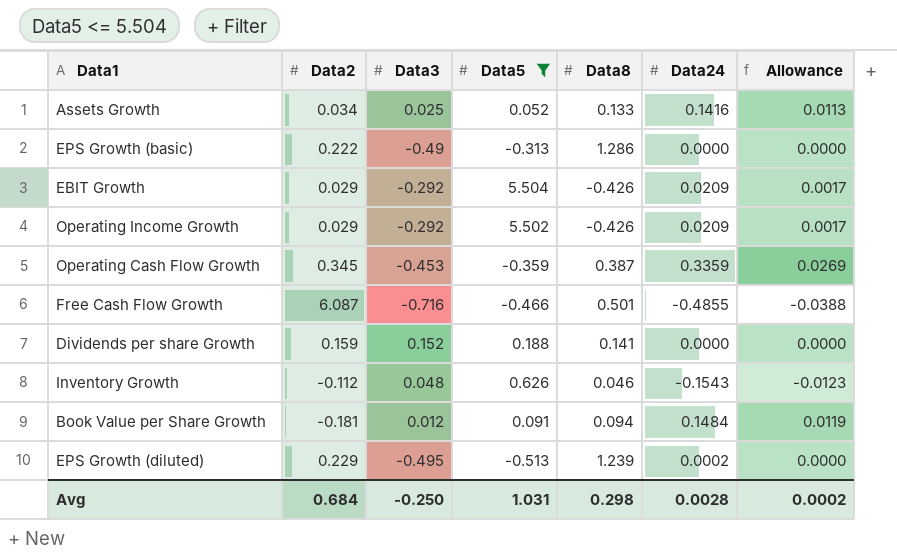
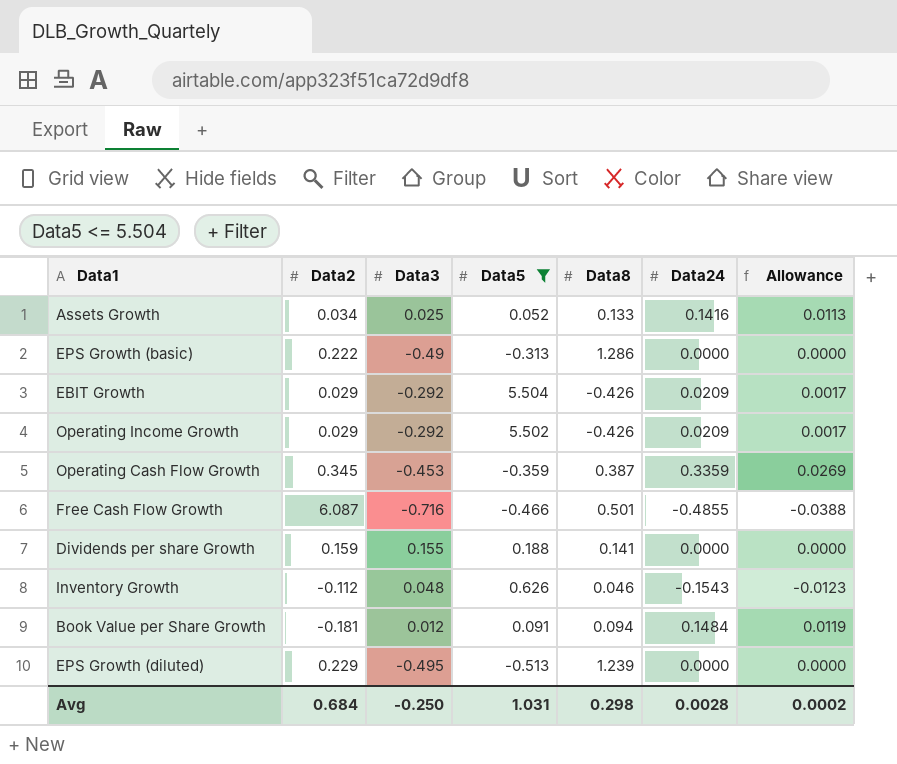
Dividends per share Growth | Data3: 0.152 -> 0.155
EPS Growth (diluted) | Data24: 0.0002 -> 0.0000

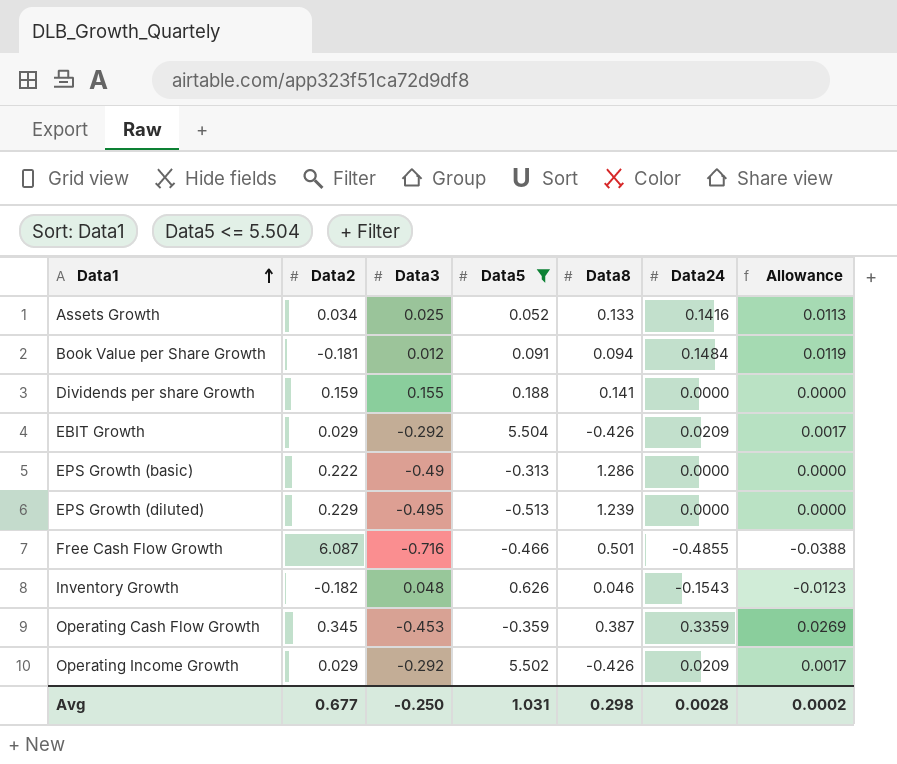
row order: none -> Data1 ascending
Inventory Growth | Data2: -0.112 -> -0.182
Avg | Data2: 0.684 -> 0.677

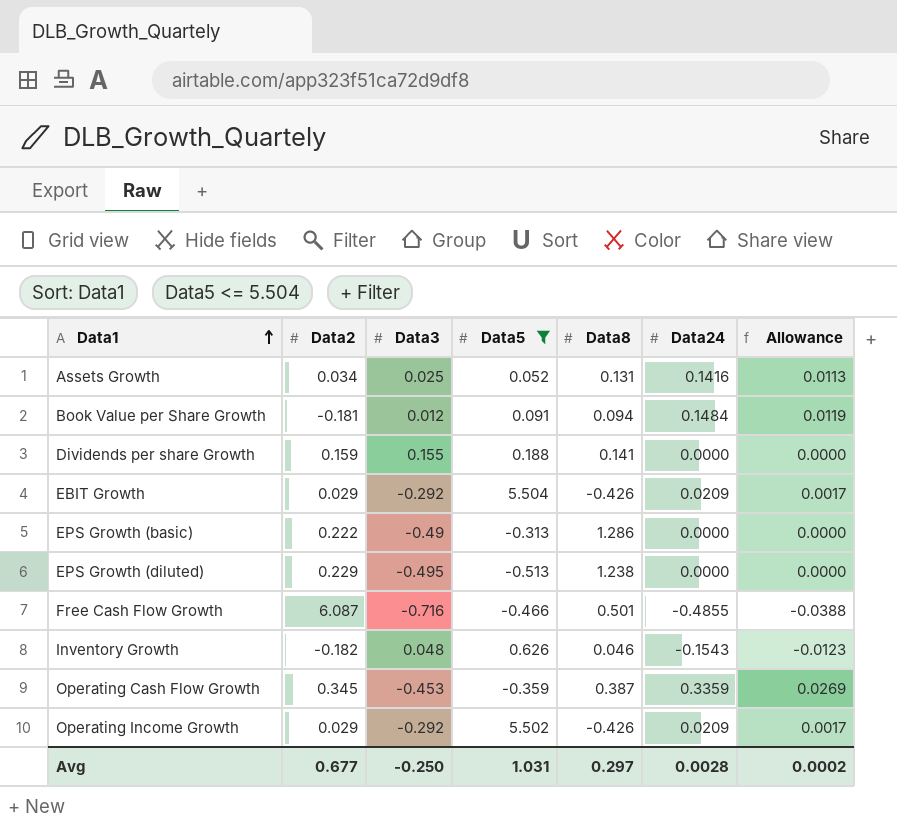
Assets Growth | Data8: 0.133 -> 0.131
EPS Growth (diluted) | Data8: 1.239 -> 1.238
Avg | Data8: 0.298 -> 0.297

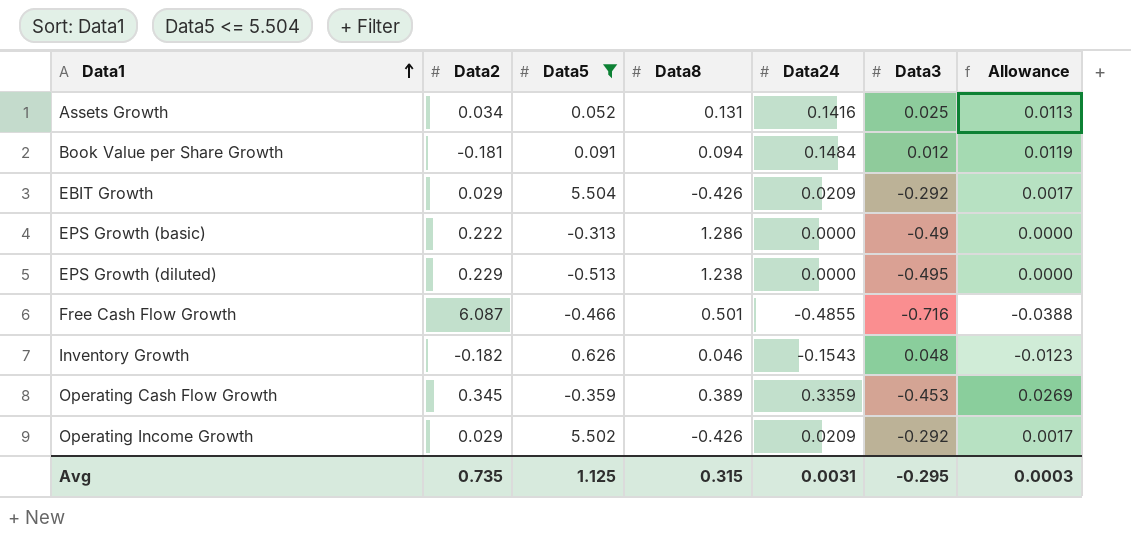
column Data3 | position: 3 -> 6
row Dividends per share Growth: 0.159 | 0.155 | 0.188 | 0.141 | 0.0000 | 0.0000 -> none
Operating Cash Flow Growth | Data8: 0.387 -> 0.389
Avg | Data2: 0.677 -> 0.735
Avg | Data5: 1.031 -> 1.125
Avg | Data8: 0.297 -> 0.315
Avg | Data24: 0.0028 -> 0.0031
Avg | Data3: -0.250 -> -0.295
Avg | Allowance: 0.0002 -> 0.0003

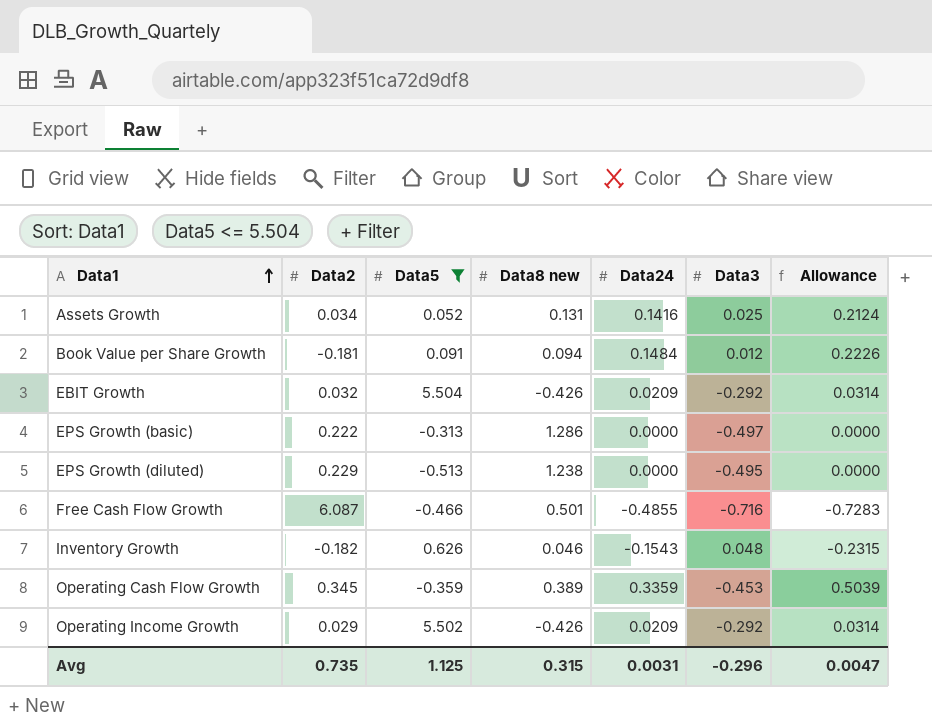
column name: Data8 -> Data8 new
column Allowance | formula: [Data24] * 0.08 -> [Data24] * 1.5
EBIT Growth | Data2: 0.029 -> 0.032
EPS Growth (basic) | Data3: -0.49 -> -0.497
Avg | Data3: -0.295 -> -0.296
Avg | Allowance: 0.0003 -> 0.0047

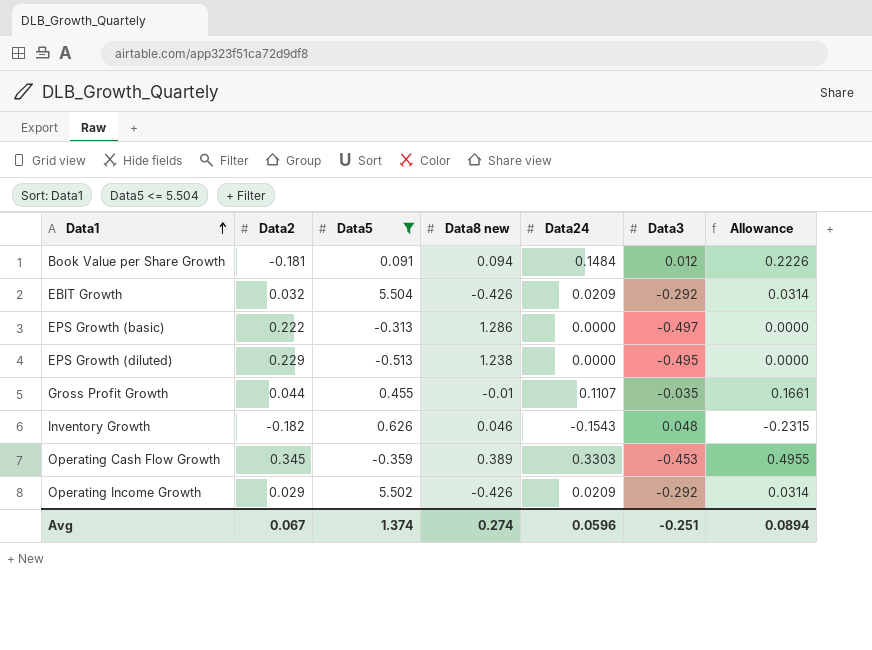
row Assets Growth: 0.034 | 0.052 | 0.131 | 0.1416 | 0.025 | 0.2124 -> none
row Free Cash Flow Growth: 6.087 | -0.466 | 0.501 | -0.4855 | -0.716 | -0.7283 -> none
row Gross Profit Growth: none -> 0.044 | 0.455 | -0.01 | 0.1107 | -0.035 | 0.1661
Operating Cash Flow Growth | Data24: 0.3359 -> 0.3303
Operating Cash Flow Growth | Allowance: 0.5039 -> 0.4955
Avg | Data2: 0.735 -> 0.067
Avg | Data5: 1.125 -> 1.374
Avg | Data8 new: 0.315 -> 0.274
Avg | Data24: 0.0031 -> 0.0596
Avg | Data3: -0.296 -> -0.251
Avg | Allowance: 0.0047 -> 0.0894

